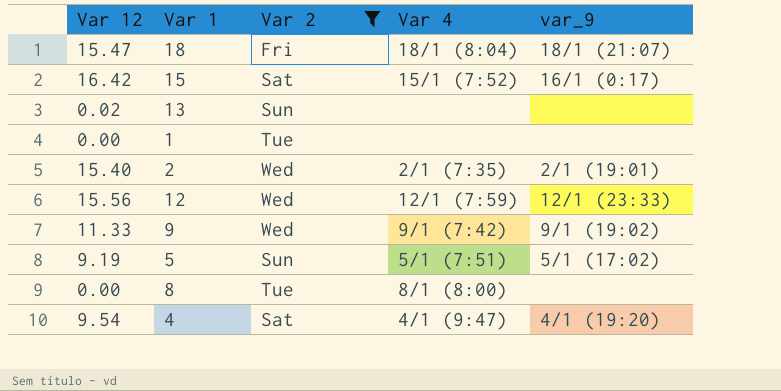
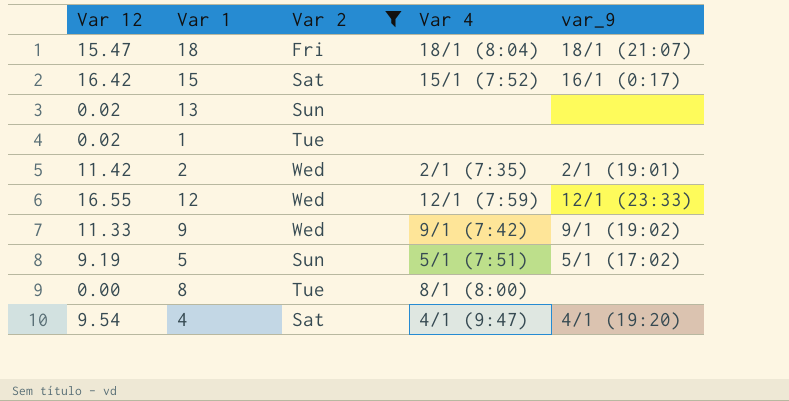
1 | Var 12: 0.00 -> 0.02
2 | Var 12: 15.40 -> 11.42
12 | Var 12: 15.56 -> 16.55

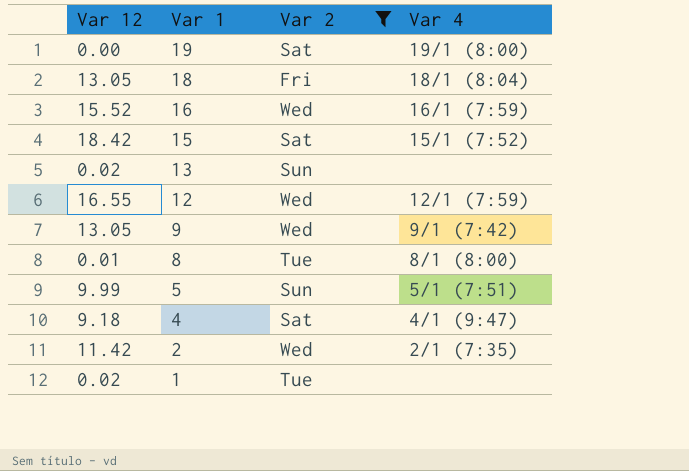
row order: none -> Var 1 descending
column var_9 | position: 5 -> none
row 19: none -> 0.00 | Sat | 19/1 (8:00)
18 | Var 12: 15.47 -> 13.05
row 16: none -> 15.52 | Wed | 16/1 (7:59)
15 | Var 12: 16.42 -> 18.42
9 | Var 12: 11.33 -> 13.05
8 | Var 12: 0.00 -> 0.01
5 | Var 12: 9.19 -> 9.99
4 | Var 12: 9.54 -> 9.18

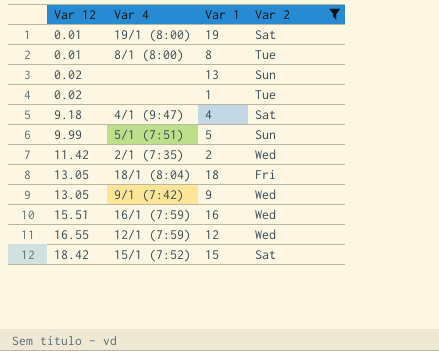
row order: Var 1 descending -> Var 12 ascending
column Var 4 | position: 4 -> 2
19 | Var 12: 0.00 -> 0.01
16 | Var 12: 15.52 -> 15.51

